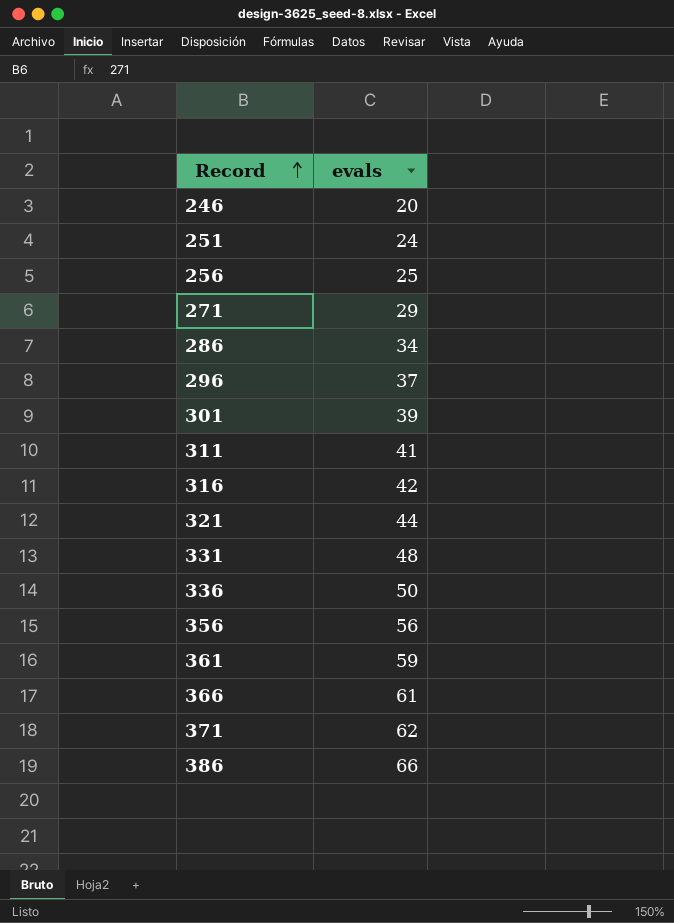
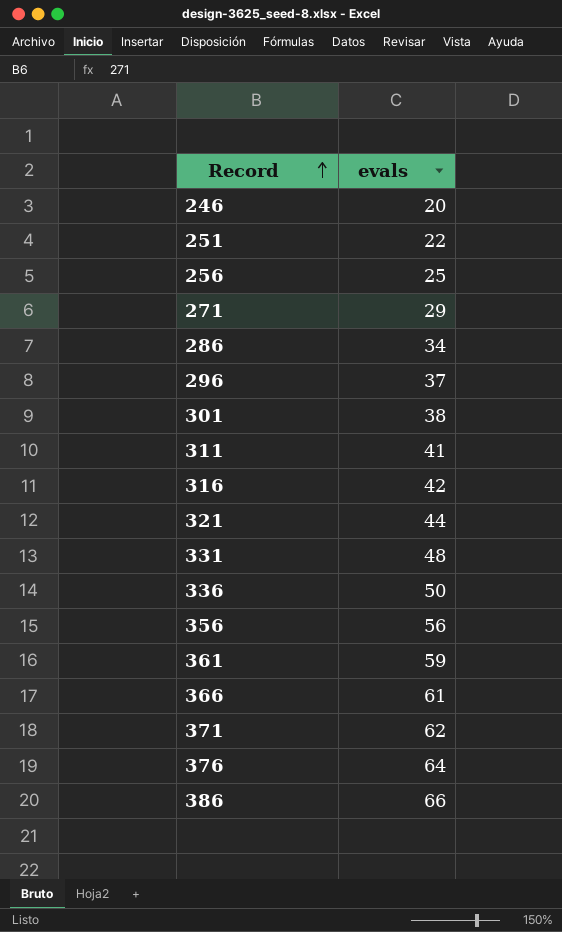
251 | evals: 24 -> 22
301 | evals: 39 -> 38
row 376: none -> 64

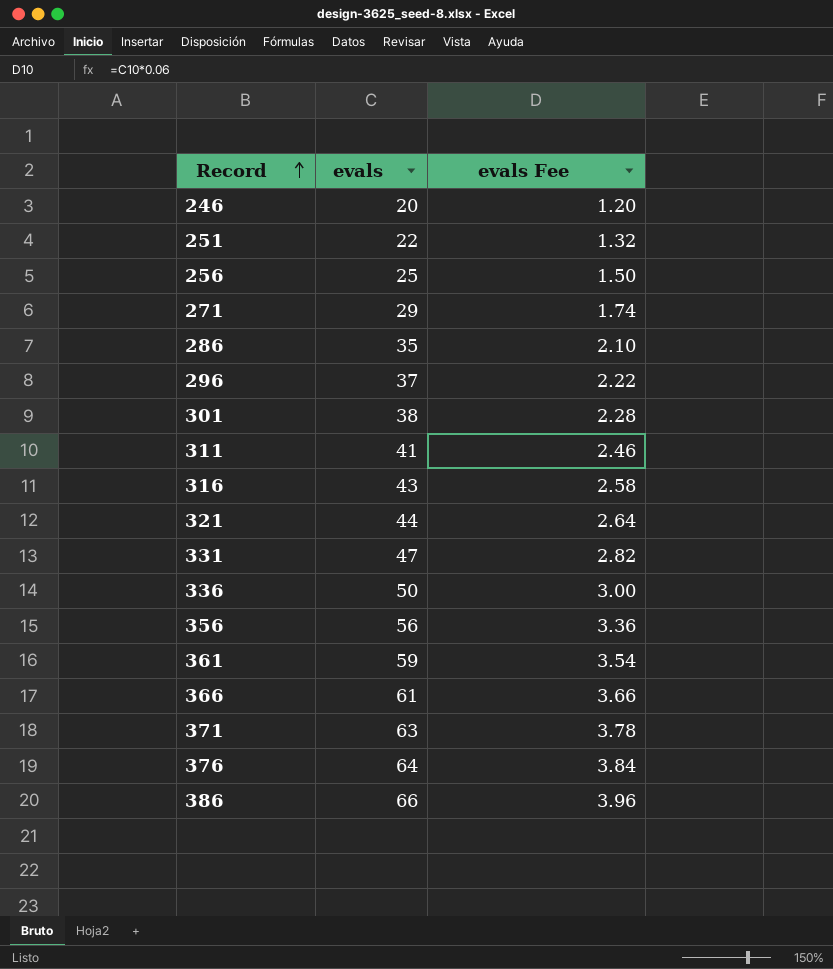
column evals Fee | formula: none -> [evals] * 0.06
286 | evals: 34 -> 35
316 | evals: 42 -> 43
331 | evals: 48 -> 47
371 | evals: 62 -> 63

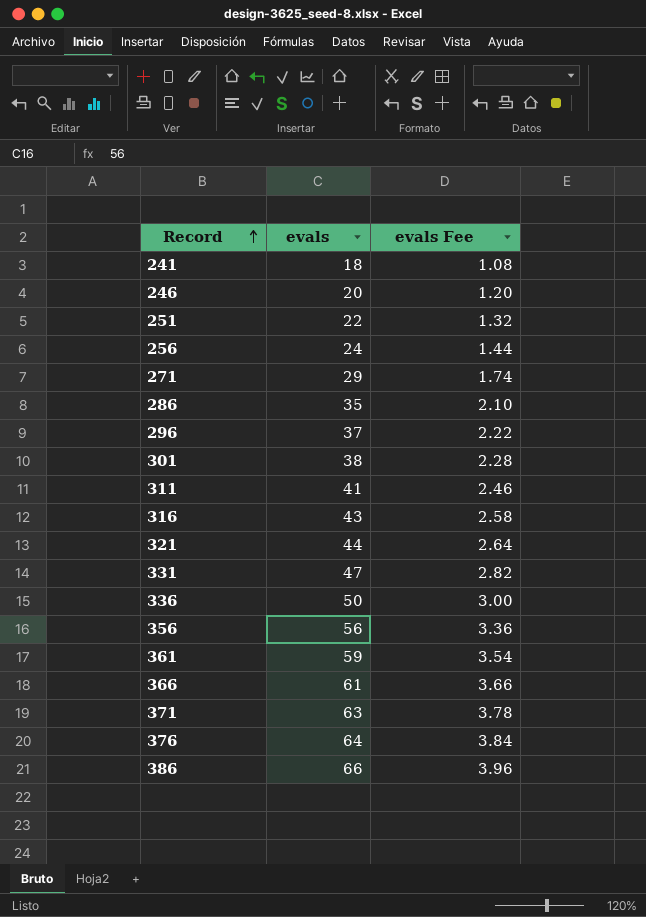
row 241: none -> 18 | 1.08
256 | evals: 25 -> 24
256 | evals Fee: 1.50 -> 1.44

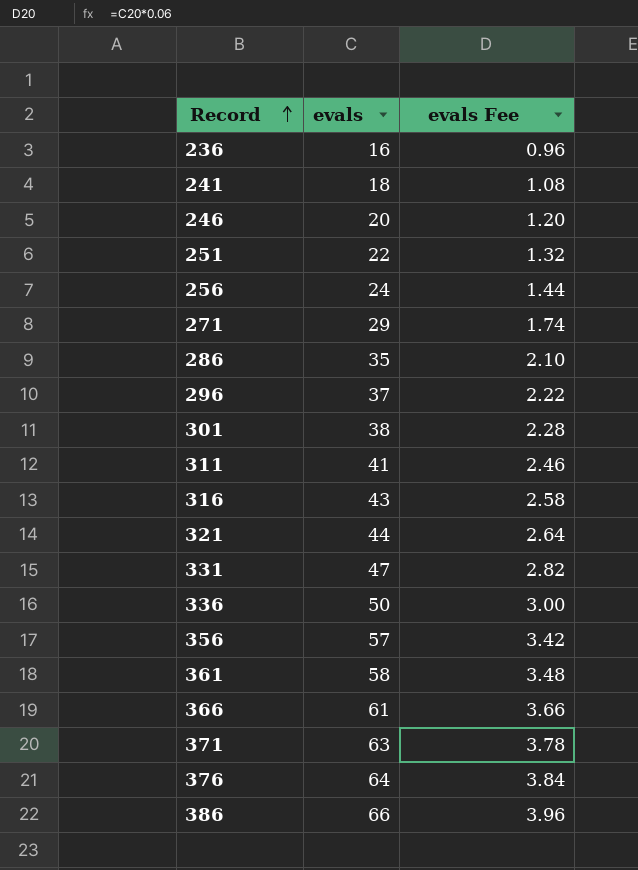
row 236: none -> 16 | 0.96
356 | evals: 56 -> 57
356 | evals Fee: 3.36 -> 3.42
361 | evals: 59 -> 58
361 | evals Fee: 3.54 -> 3.48

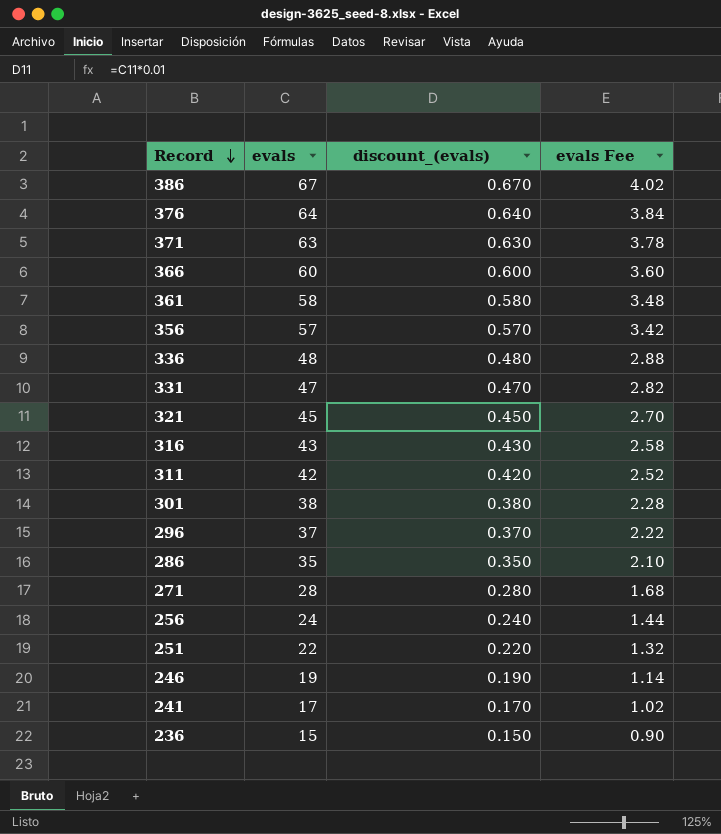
row order: Record ascending -> Record descending
column discount_(evals) | formula: none -> [evals] * 0.01
386 | evals: 66 -> 67
386 | evals Fee: 3.96 -> 4.02
366 | evals: 61 -> 60
366 | evals Fee: 3.66 -> 3.60
336 | evals: 50 -> 48
336 | evals Fee: 3.00 -> 2.88
321 | evals: 44 -> 45
321 | evals Fee: 2.64 -> 2.70
311 | evals: 41 -> 42
311 | evals Fee: 2.46 -> 2.52
271 | evals: 29 -> 28
271 | evals Fee: 1.74 -> 1.68
246 | evals: 20 -> 19
246 | evals Fee: 1.20 -> 1.14
241 | evals: 18 -> 17
241 | evals Fee: 1.08 -> 1.02
236 | evals: 16 -> 15
236 | evals Fee: 0.96 -> 0.90

